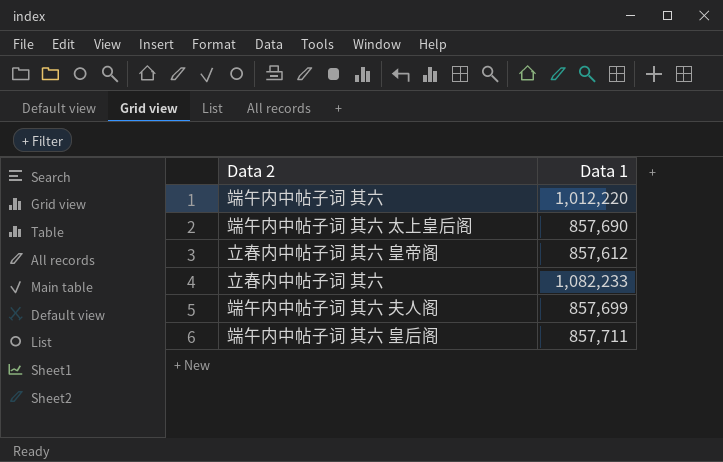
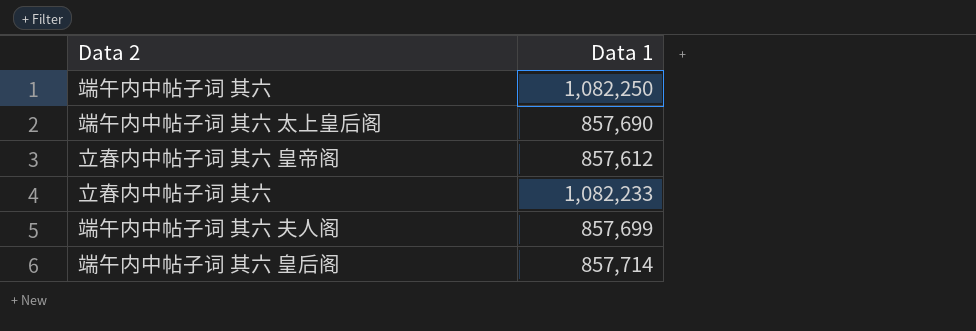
端午内中帖子词 其六 | Data 1: 1,012,220 -> 1,082,250
端午内中帖子词 其六 皇后阁 | Data 1: 857,711 -> 857,714

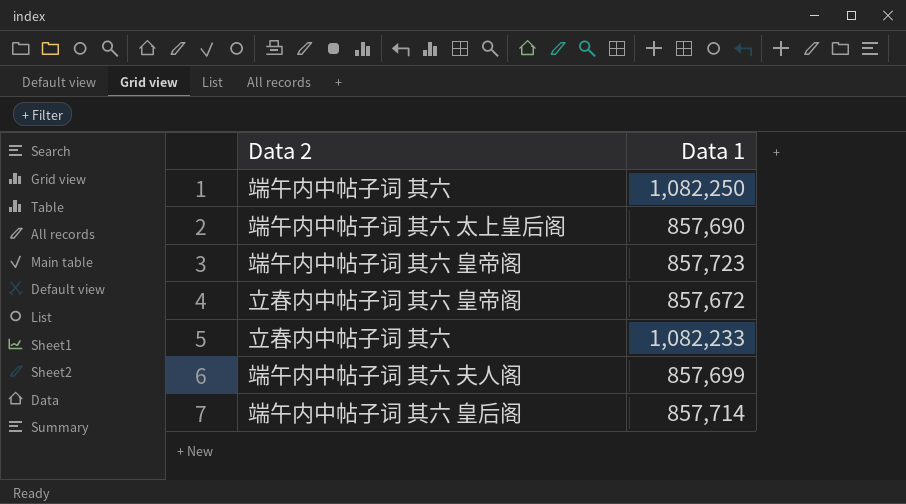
row 端午内中帖子词 其六 皇帝阁: none -> 857,723
立春内中帖子词 其六 皇帝阁 | Data 1: 857,612 -> 857,672

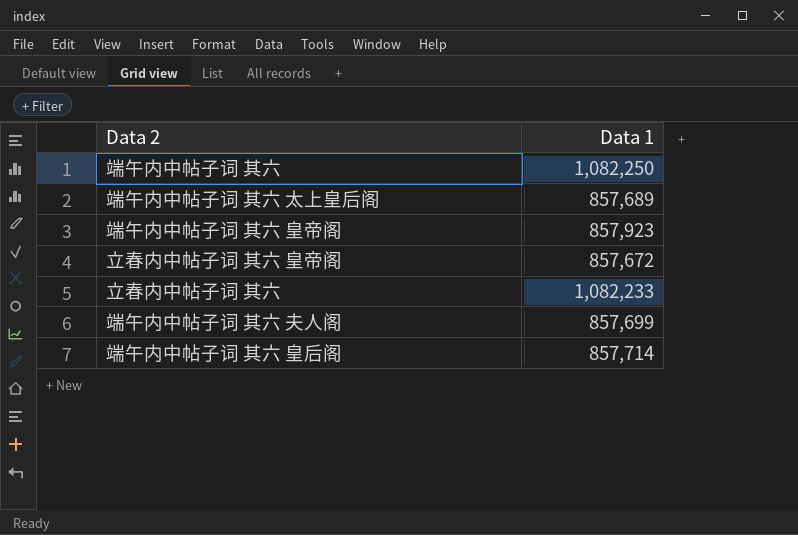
端午内中帖子词 其六 太上皇后阁 | Data 1: 857,690 -> 857,689
端午内中帖子词 其六 皇帝阁 | Data 1: 857,723 -> 857,923

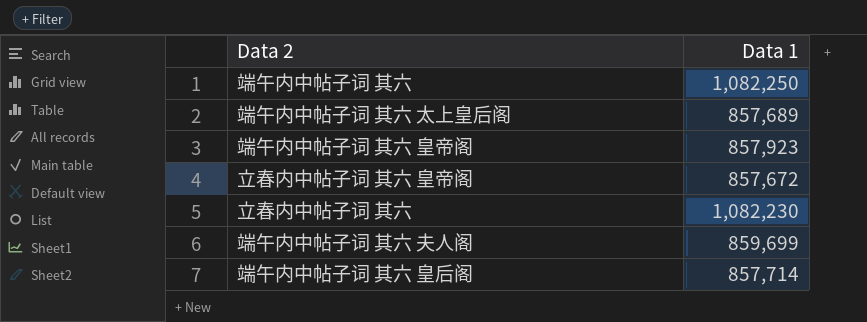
立春内中帖子词 其六 | Data 1: 1,082,233 -> 1,082,230
端午内中帖子词 其六 夫人阁 | Data 1: 857,699 -> 859,699

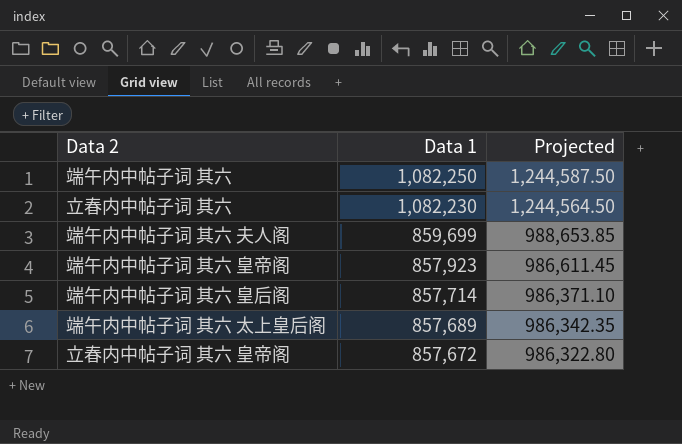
row order: none -> Data 1 descending
column Projected | formula: none -> [Data 1] * 1.15

